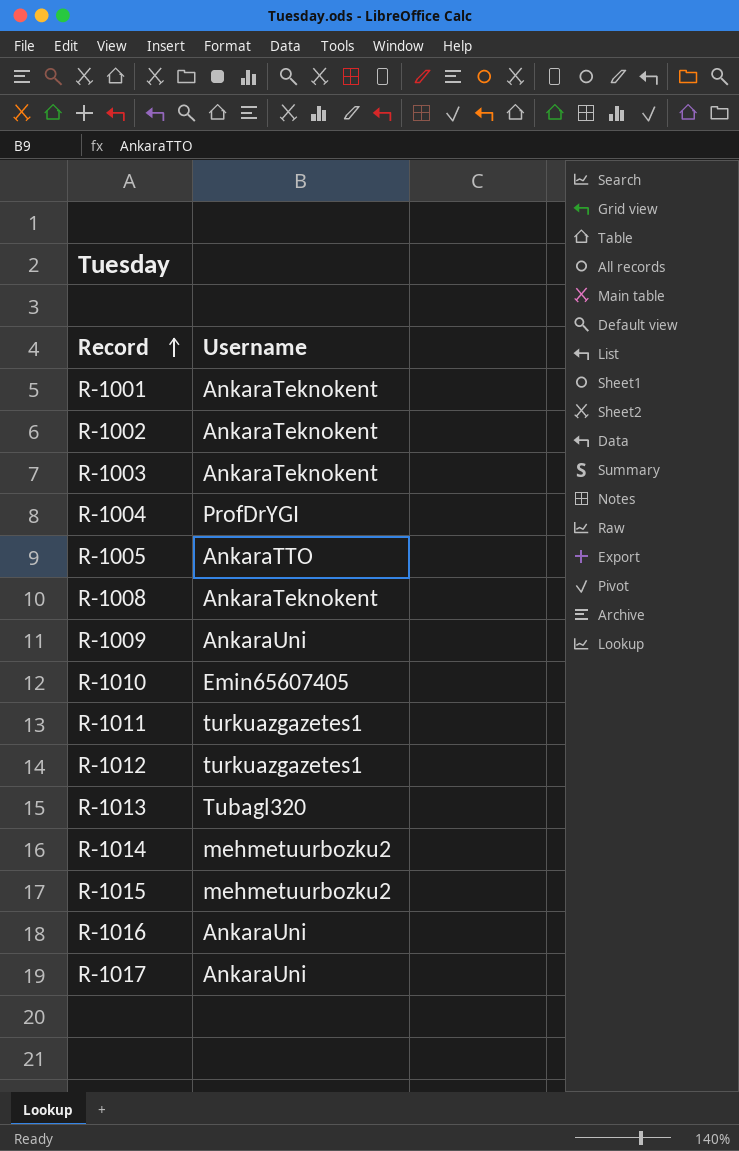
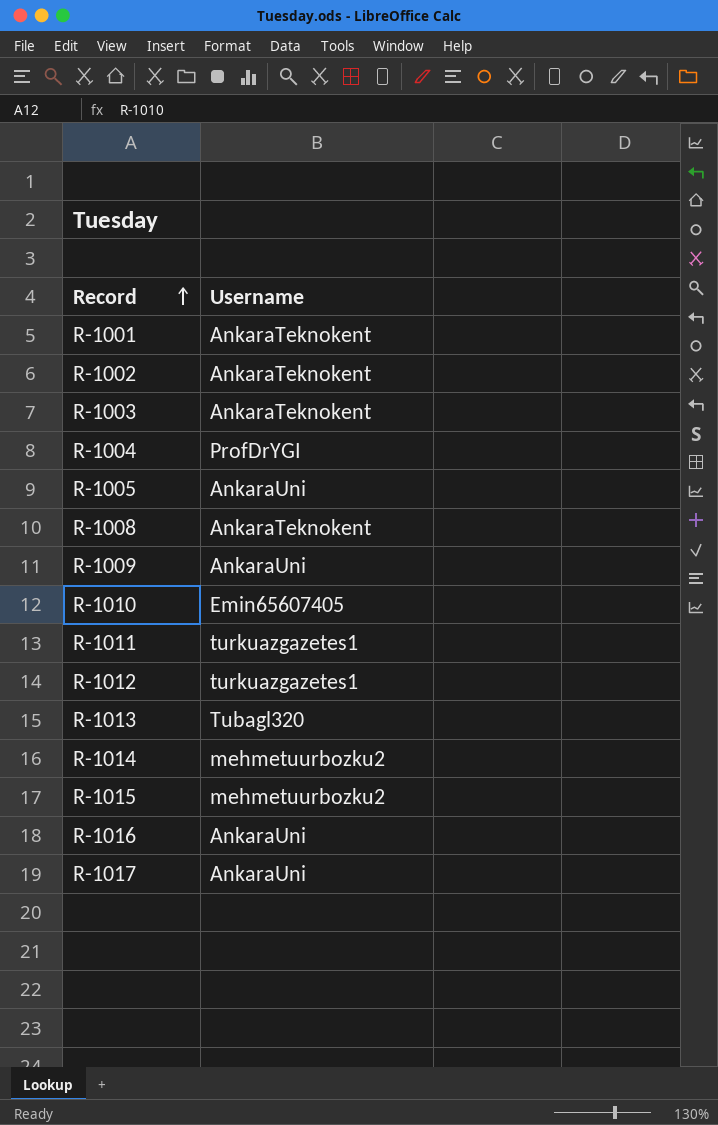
R-1005 | Username: AnkaraTTO -> AnkaraUni

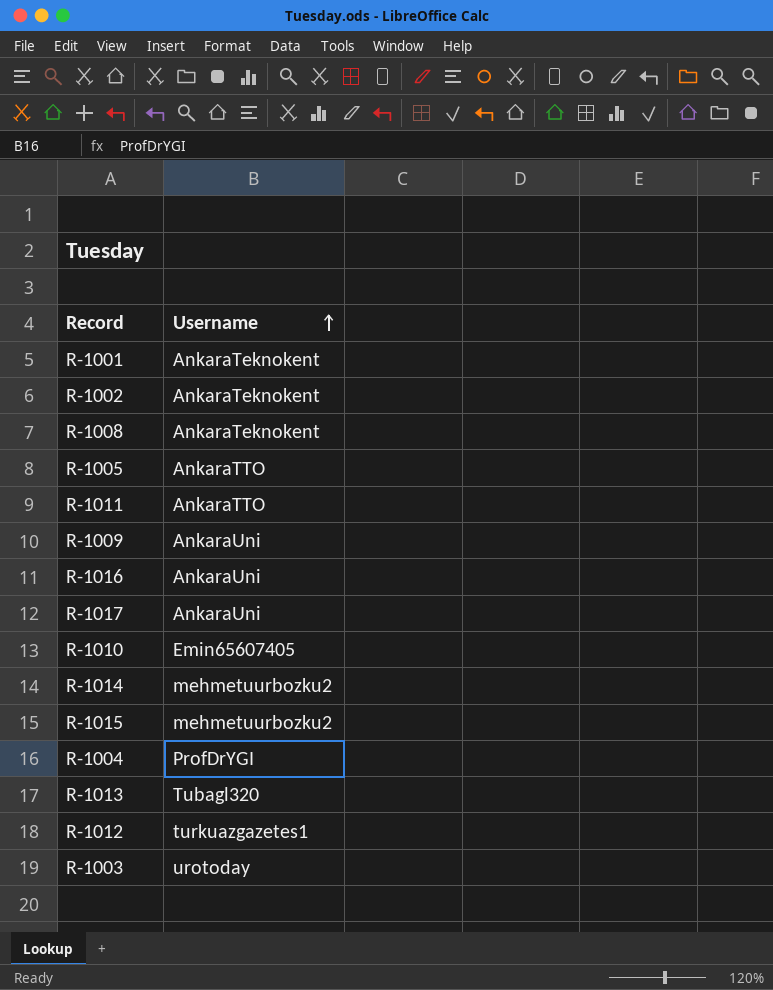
row order: Record ascending -> Username ascending
R-1005 | Username: AnkaraUni -> AnkaraTTO
R-1011 | Username: turkuazgazetes1 -> AnkaraTTO
R-1003 | Username: AnkaraTeknokent -> urotoday

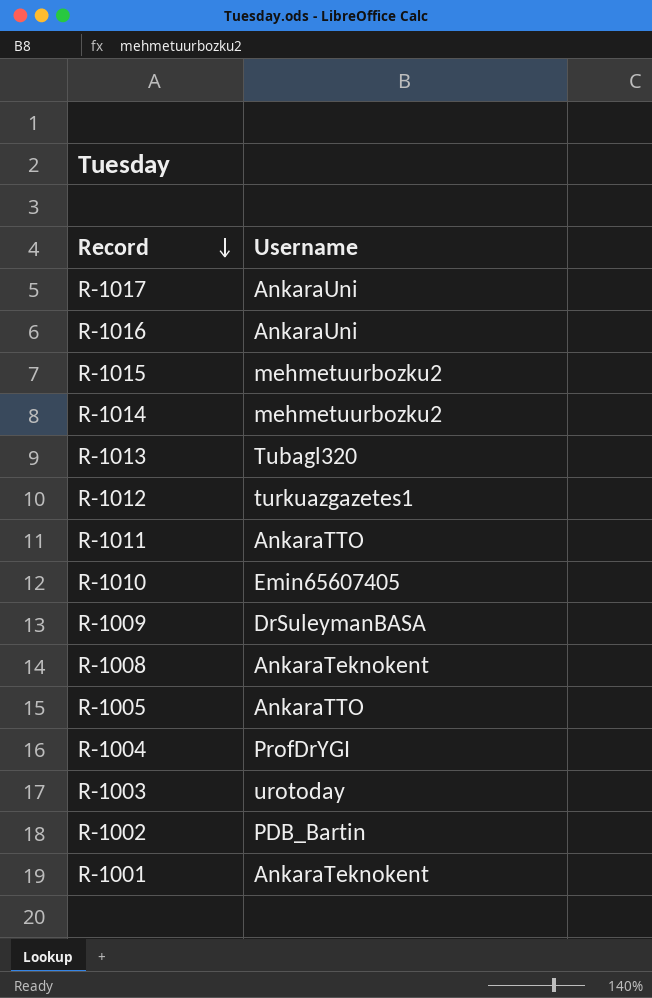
row order: Username ascending -> Record descending
R-1009 | Username: AnkaraUni -> DrSuleymanBASA
R-1002 | Username: AnkaraTeknokent -> PDB_Bartin

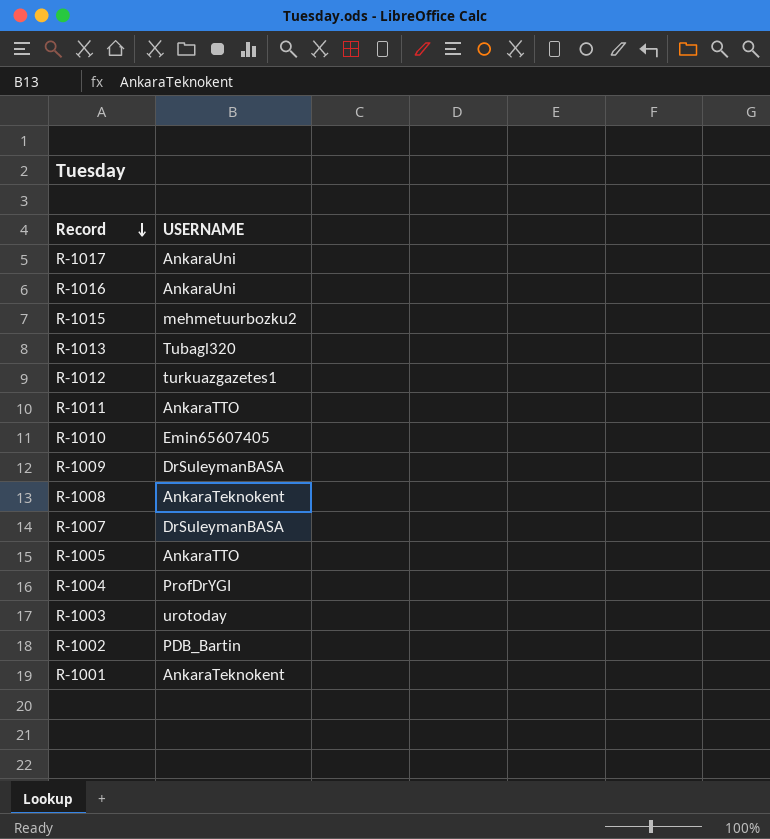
column name: Username -> USERNAME
row R-1014: mehmetuurbozku2 -> none
row R-1007: none -> DrSuleymanBASA

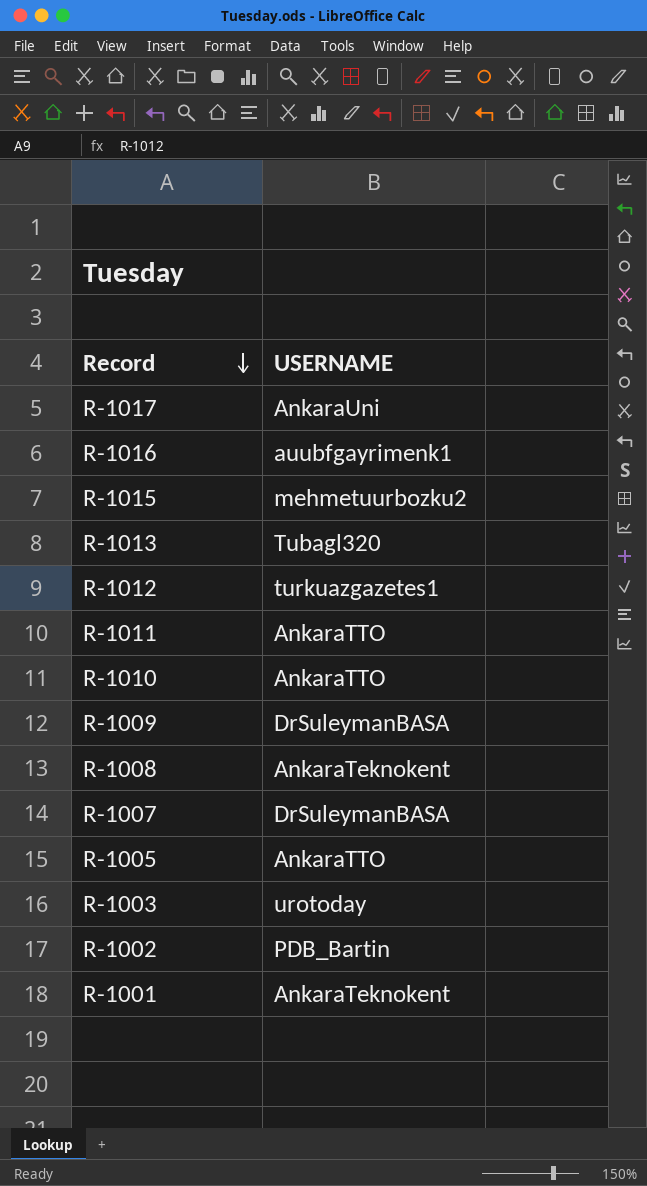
row R-1004: ProfDrYGI -> none
R-1016 | USERNAME: AnkaraUni -> auubfgayrimenk1
R-1010 | USERNAME: Emin65607405 -> AnkaraTTO

